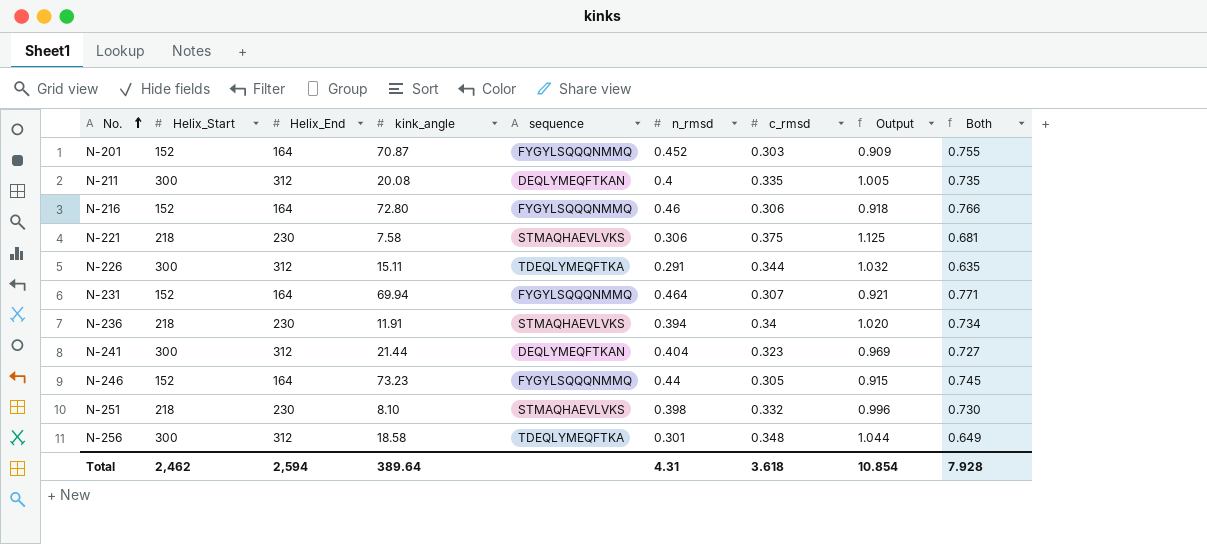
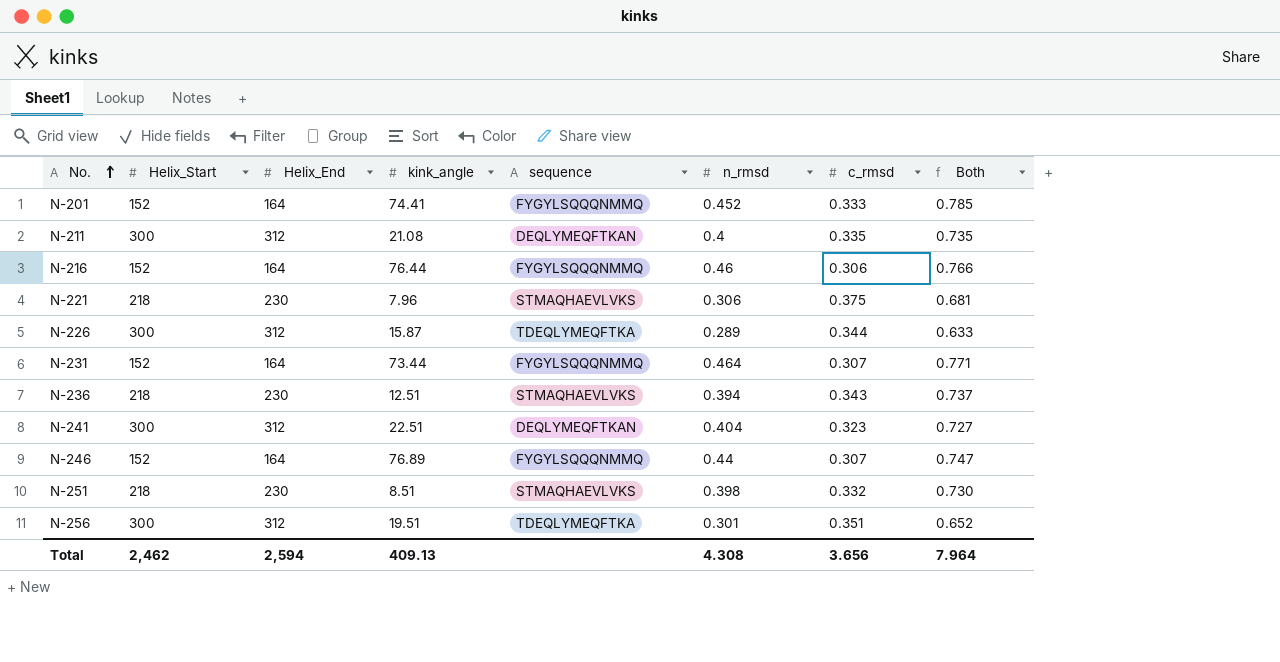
column Output | formula: [c_rmsd] * 3 -> none
N-201 | kink_angle: 70.87 -> 74.41
N-201 | c_rmsd: 0.303 -> 0.333
N-201 | Both: 0.755 -> 0.785
N-211 | kink_angle: 20.08 -> 21.08
N-216 | kink_angle: 72.80 -> 76.44
N-221 | kink_angle: 7.58 -> 7.96
N-226 | kink_angle: 15.11 -> 15.87
N-226 | n_rmsd: 0.291 -> 0.289
N-226 | Both: 0.635 -> 0.633
N-231 | kink_angle: 69.94 -> 73.44
N-236 | kink_angle: 11.91 -> 12.51
N-236 | c_rmsd: 0.34 -> 0.343
N-236 | Both: 0.734 -> 0.737
N-241 | kink_angle: 21.44 -> 22.51
N-246 | kink_angle: 73.23 -> 76.89
N-246 | c_rmsd: 0.305 -> 0.307
N-246 | Both: 0.745 -> 0.747
N-251 | kink_angle: 8.10 -> 8.51
N-256 | kink_angle: 18.58 -> 19.51
N-256 | c_rmsd: 0.348 -> 0.351
N-256 | Both: 0.649 -> 0.652
Total | kink_angle: 389.64 -> 409.13
Total | n_rmsd: 4.31 -> 4.308
Total | c_rmsd: 3.618 -> 3.656
Total | Both: 7.928 -> 7.964

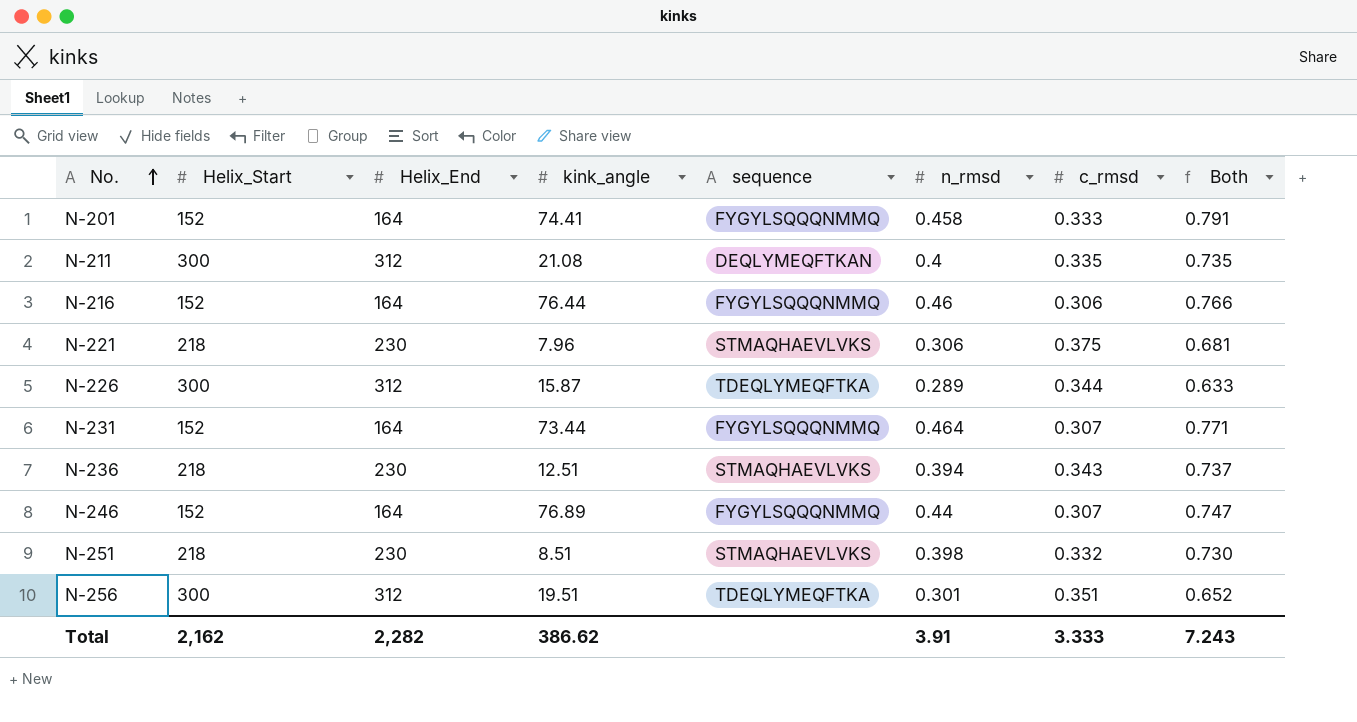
row N-241: 300 | 312 | 22.51 | DEQLYMEQFTKAN | 0.404 | 0.323 | 0.727 -> none
N-201 | n_rmsd: 0.452 -> 0.458
N-201 | Both: 0.785 -> 0.791
Total | Helix_Start: 2,462 -> 2,162
Total | Helix_End: 2,594 -> 2,282
Total | kink_angle: 409.13 -> 386.62
Total | n_rmsd: 4.308 -> 3.91
Total | c_rmsd: 3.656 -> 3.333
Total | Both: 7.964 -> 7.243

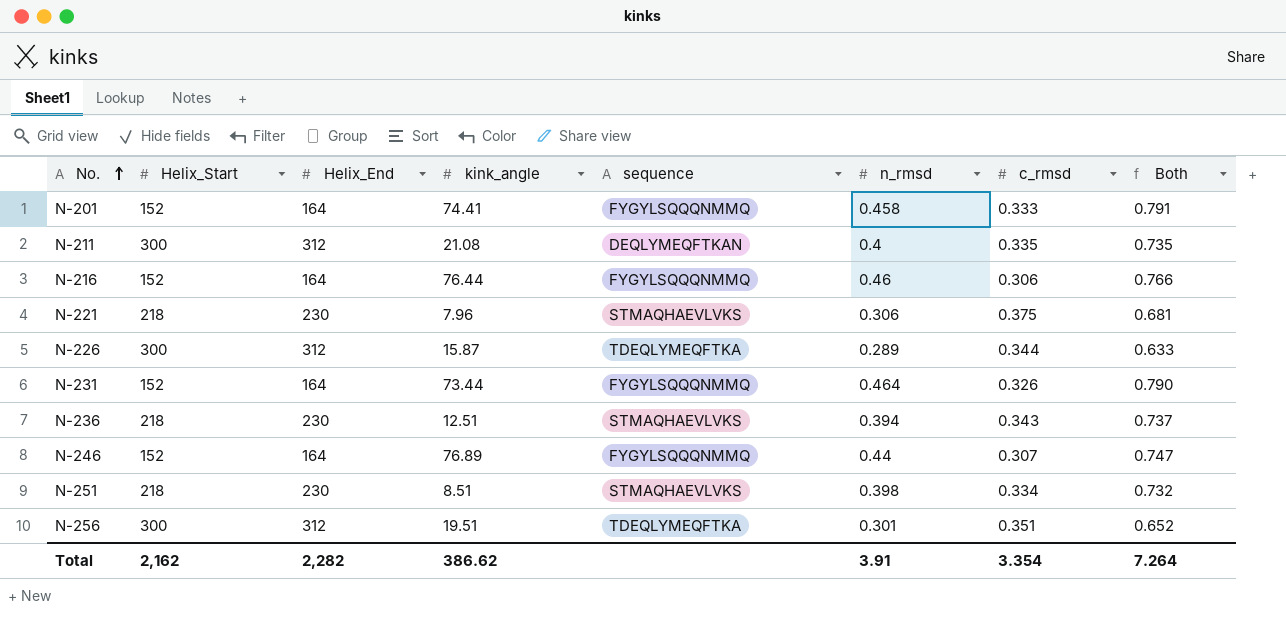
N-231 | c_rmsd: 0.307 -> 0.326
N-231 | Both: 0.771 -> 0.790
N-251 | c_rmsd: 0.332 -> 0.334
N-251 | Both: 0.730 -> 0.732
Total | c_rmsd: 3.333 -> 3.354
Total | Both: 7.243 -> 7.264

